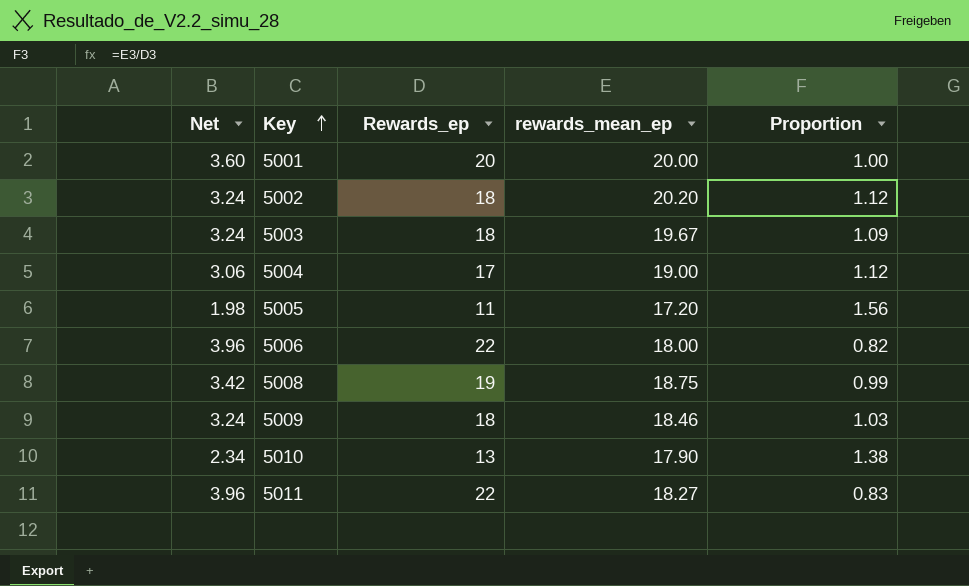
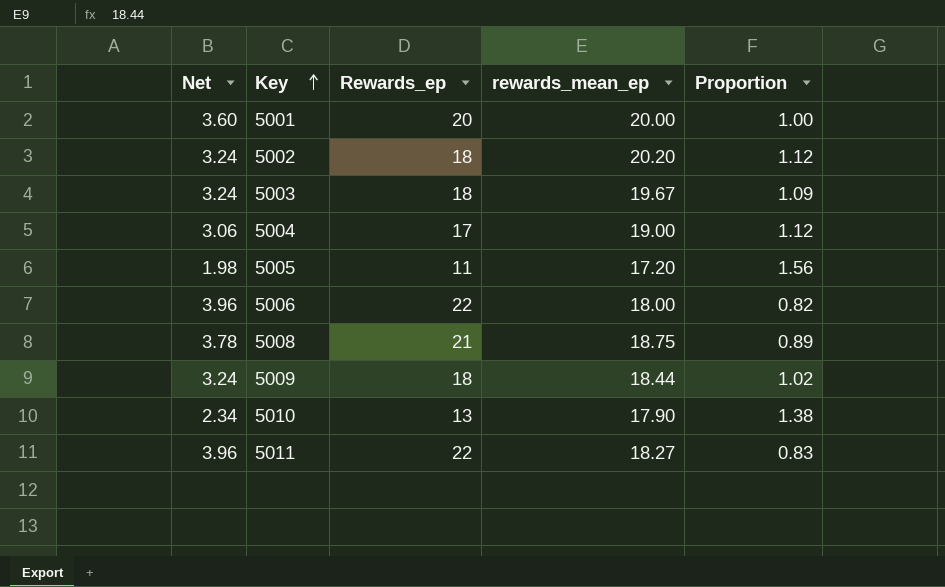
5008 | Net: 3.42 -> 3.78
5008 | Rewards_ep: 19 -> 21
5008 | Proportion: 0.99 -> 0.89
5009 | rewards_mean_ep: 18.46 -> 18.44
5009 | Proportion: 1.03 -> 1.02

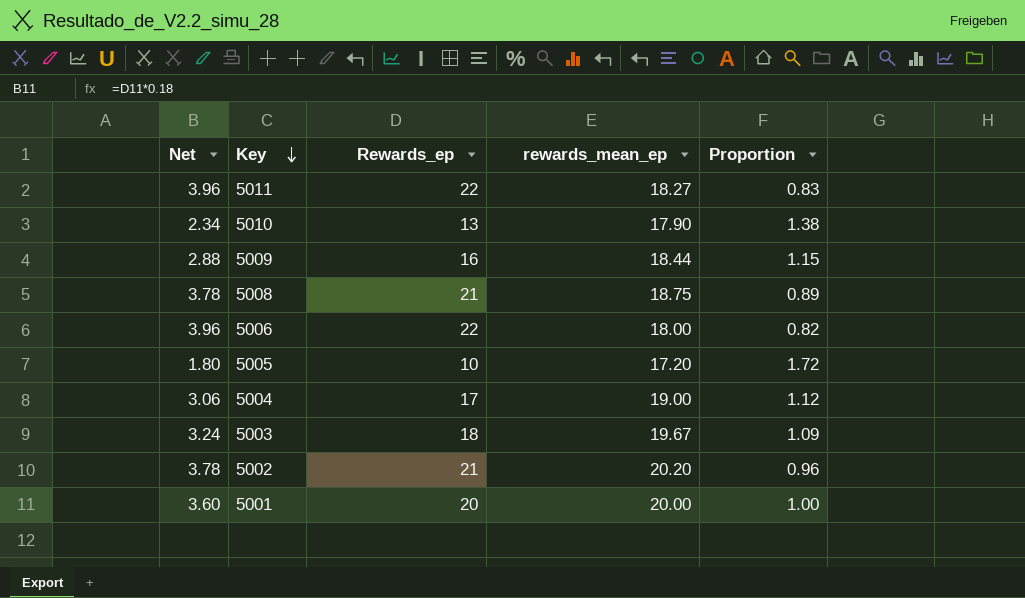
row order: Key ascending -> Key descending
5009 | Net: 3.24 -> 2.88
5009 | Rewards_ep: 18 -> 16
5009 | Proportion: 1.02 -> 1.15
5005 | Net: 1.98 -> 1.80
5005 | Rewards_ep: 11 -> 10
5005 | Proportion: 1.56 -> 1.72
5002 | Net: 3.24 -> 3.78
5002 | Rewards_ep: 18 -> 21
5002 | Proportion: 1.12 -> 0.96

